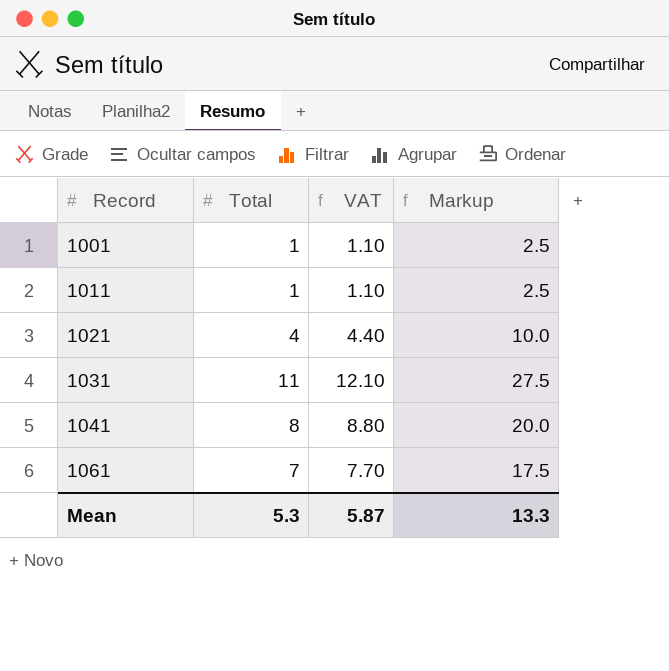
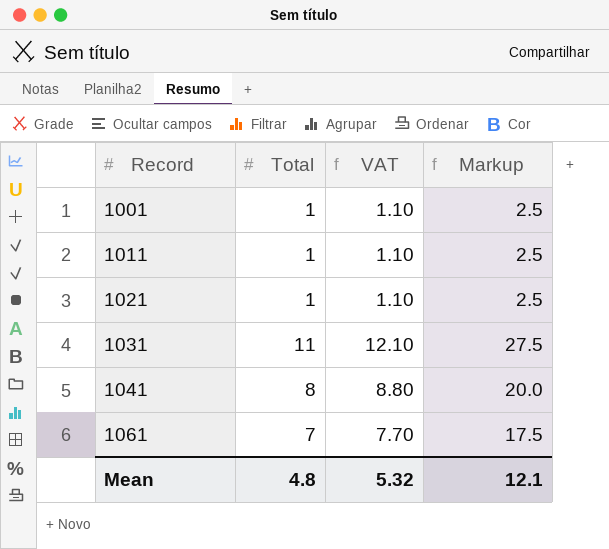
1021 | Total: 4 -> 1
1021 | VAT: 4.40 -> 1.10
1021 | Markup: 10.0 -> 2.5
Mean | Total: 5.3 -> 4.8
Mean | VAT: 5.87 -> 5.32
Mean | Markup: 13.3 -> 12.1

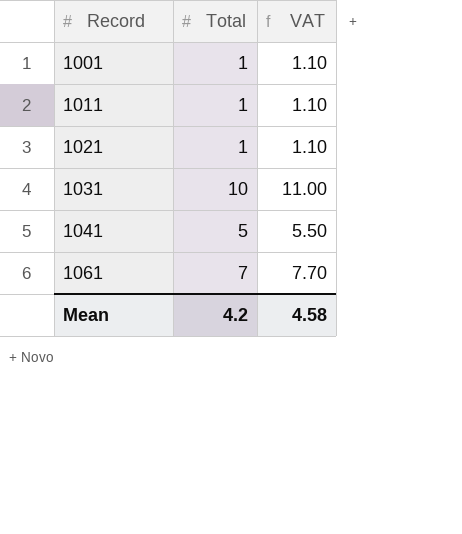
column Markup | formula: [Total] * 2.5 -> none
1031 | Total: 11 -> 10
1031 | VAT: 12.10 -> 11.00
1041 | Total: 8 -> 5
1041 | VAT: 8.80 -> 5.50
Mean | Total: 4.8 -> 4.2
Mean | VAT: 5.32 -> 4.58

